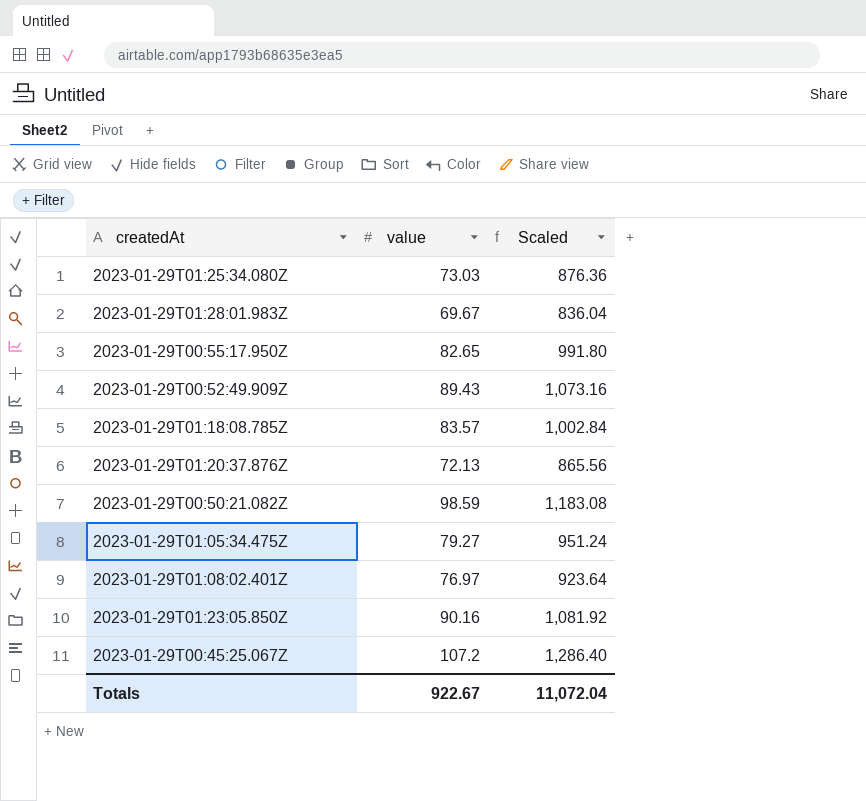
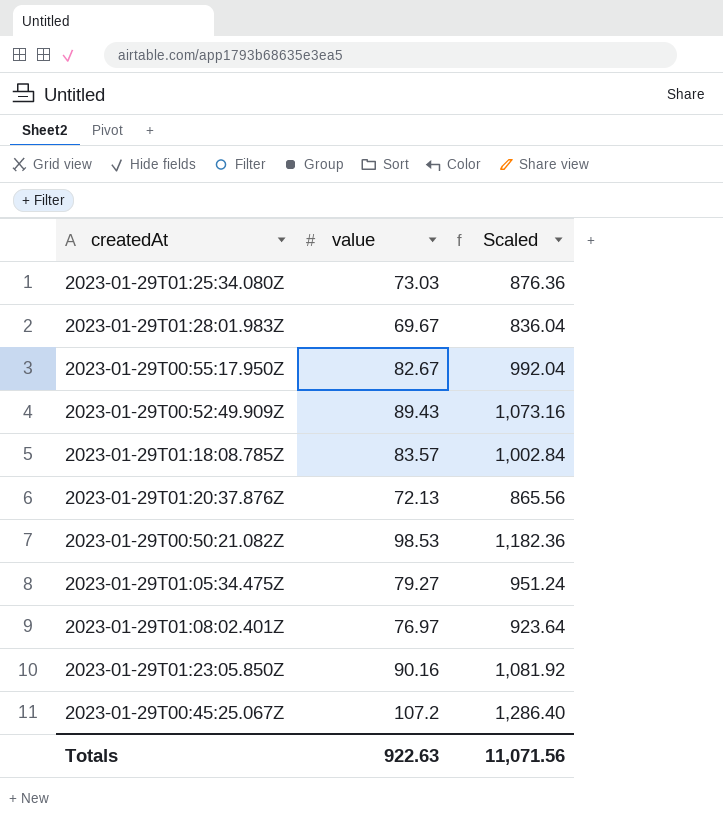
2023-01-29T00:55:17.950Z | value: 82.65 -> 82.67
2023-01-29T00:55:17.950Z | Scaled: 991.80 -> 992.04
2023-01-29T00:50:21.082Z | value: 98.59 -> 98.53
2023-01-29T00:50:21.082Z | Scaled: 1,183.08 -> 1,182.36
Totals | value: 922.67 -> 922.63
Totals | Scaled: 11,072.04 -> 11,071.56

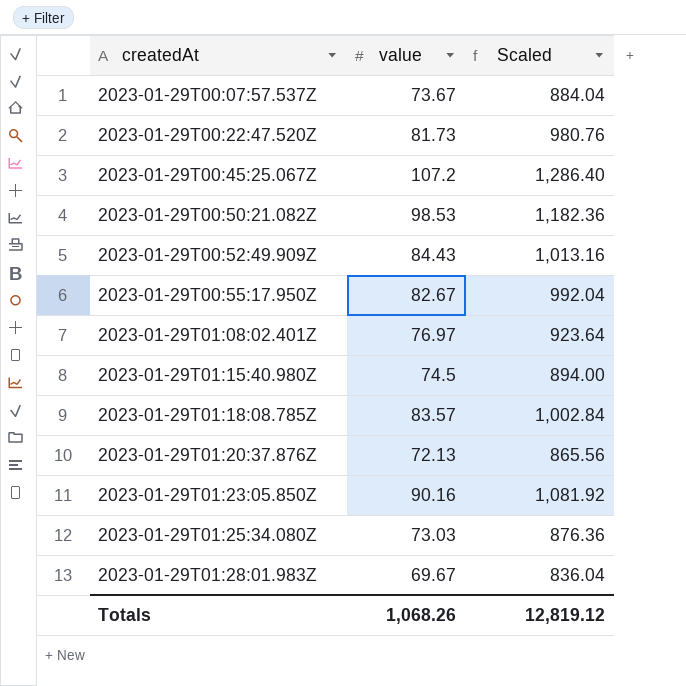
row order: none -> createdAt ascending
row 2023-01-29T01:05:34.475Z: 79.27 | 951.24 -> none
row 2023-01-29T00:07:57.537Z: none -> 73.67 | 884.04
row 2023-01-29T00:22:47.520Z: none -> 81.73 | 980.76
2023-01-29T00:52:49.909Z | value: 89.43 -> 84.43
2023-01-29T00:52:49.909Z | Scaled: 1,073.16 -> 1,013.16
row 2023-01-29T01:15:40.980Z: none -> 74.5 | 894.00
Totals | value: 922.63 -> 1,068.26
Totals | Scaled: 11,071.56 -> 12,819.12

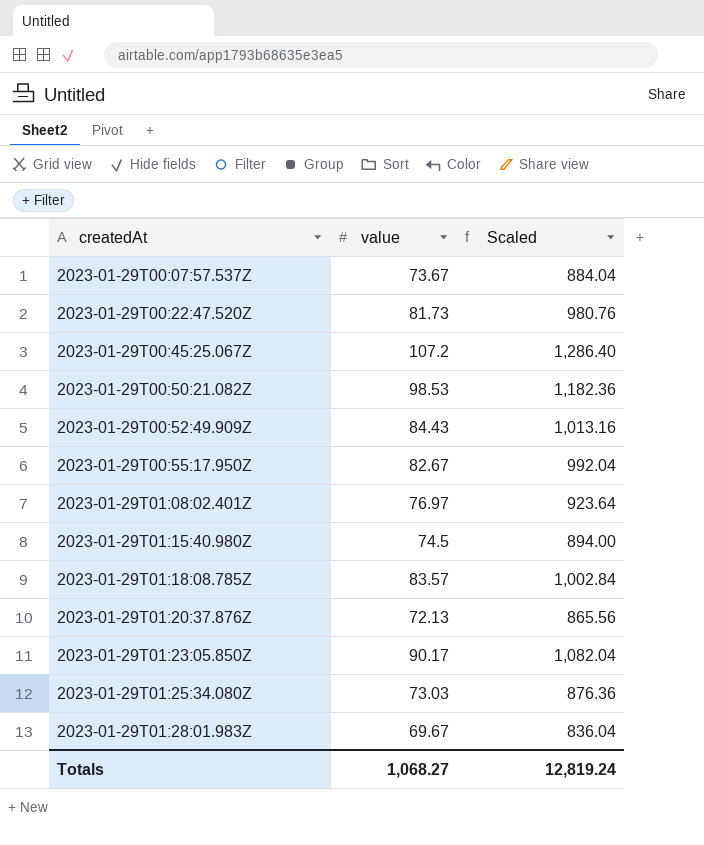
2023-01-29T01:23:05.850Z | value: 90.16 -> 90.17
2023-01-29T01:23:05.850Z | Scaled: 1,081.92 -> 1,082.04
Totals | value: 1,068.26 -> 1,068.27
Totals | Scaled: 12,819.12 -> 12,819.24

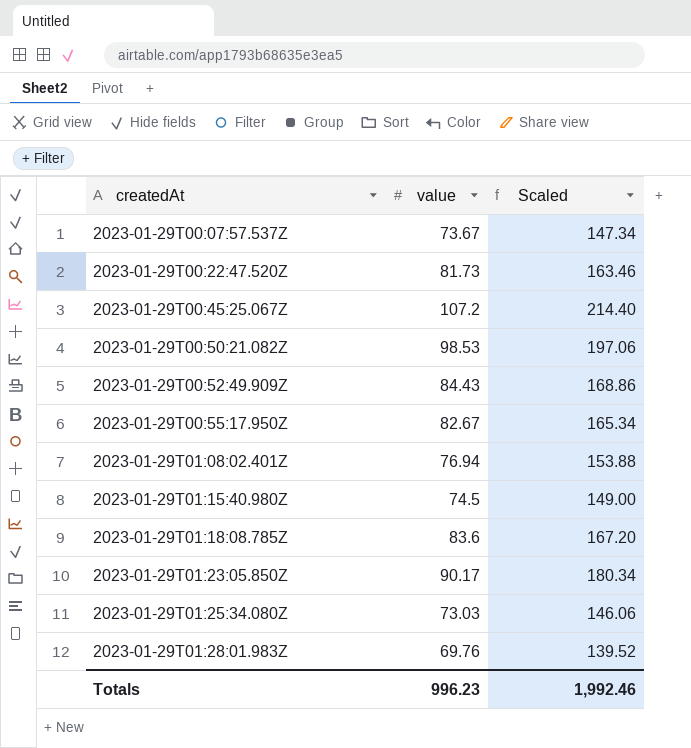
column Scaled | formula: [value] * 12 -> [value] * 2
row 2023-01-29T01:20:37.876Z: 72.13 | 865.56 -> none
2023-01-29T01:08:02.401Z | value: 76.97 -> 76.94
2023-01-29T01:18:08.785Z | value: 83.57 -> 83.6
2023-01-29T01:28:01.983Z | value: 69.67 -> 69.76
Totals | value: 1,068.27 -> 996.23
Totals | Scaled: 12,819.24 -> 1,992.46

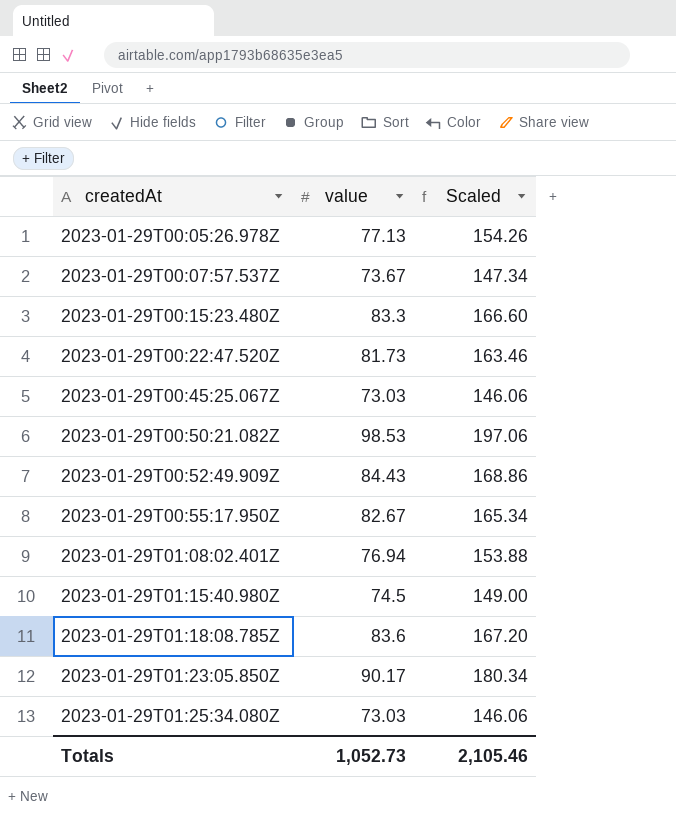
row 2023-01-29T01:28:01.983Z: 69.76 | 139.52 -> none
row 2023-01-29T00:05:26.978Z: none -> 77.13 | 154.26
row 2023-01-29T00:15:23.480Z: none -> 83.3 | 166.60
2023-01-29T00:45:25.067Z | value: 107.2 -> 73.03
2023-01-29T00:45:25.067Z | Scaled: 214.40 -> 146.06
Totals | value: 996.23 -> 1,052.73
Totals | Scaled: 1,992.46 -> 2,105.46

